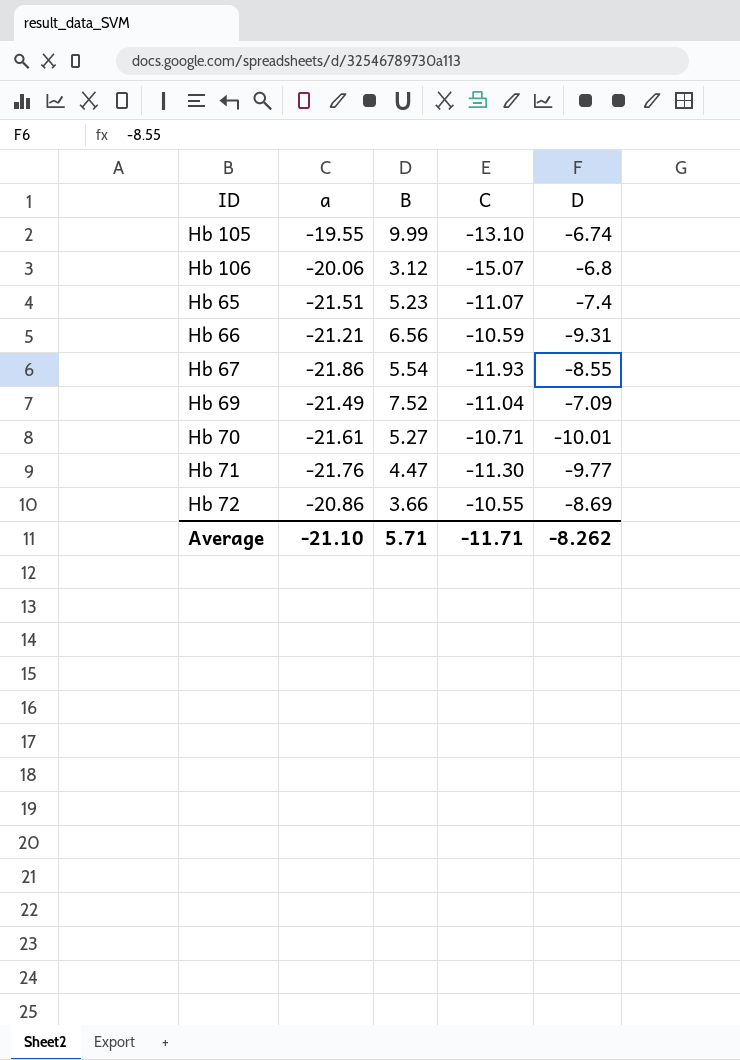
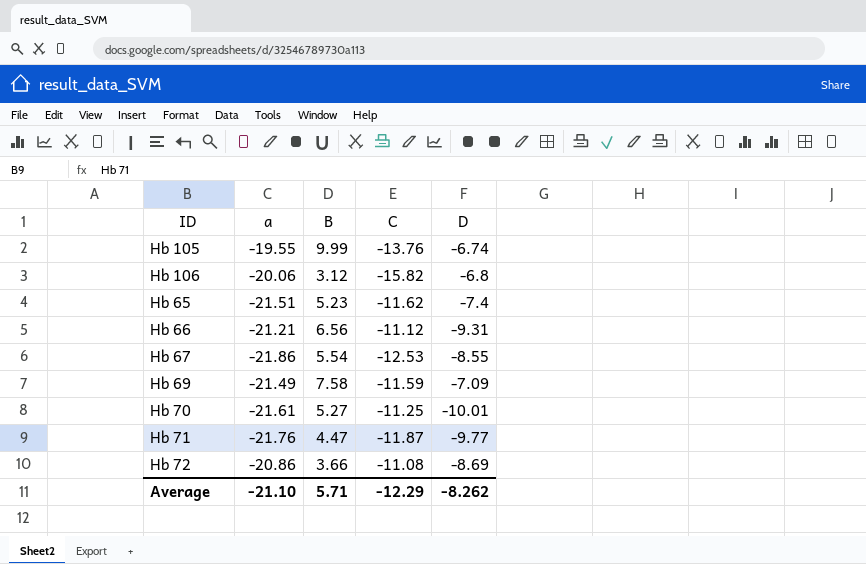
Hb 105 | C: -13.10 -> -13.76
Hb 106 | C: -15.07 -> -15.82
Hb 65 | C: -11.07 -> -11.62
Hb 66 | C: -10.59 -> -11.12
Hb 67 | C: -11.93 -> -12.53
Hb 69 | B: 7.52 -> 7.58
Hb 69 | C: -11.04 -> -11.59
Hb 70 | C: -10.71 -> -11.25
Hb 71 | C: -11.30 -> -11.87
Hb 72 | C: -10.55 -> -11.08
Average | C: -11.71 -> -12.29

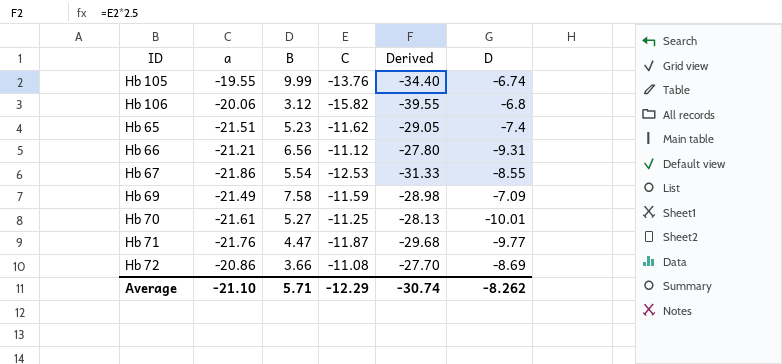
column Derived | formula: none -> [C] * 2.5

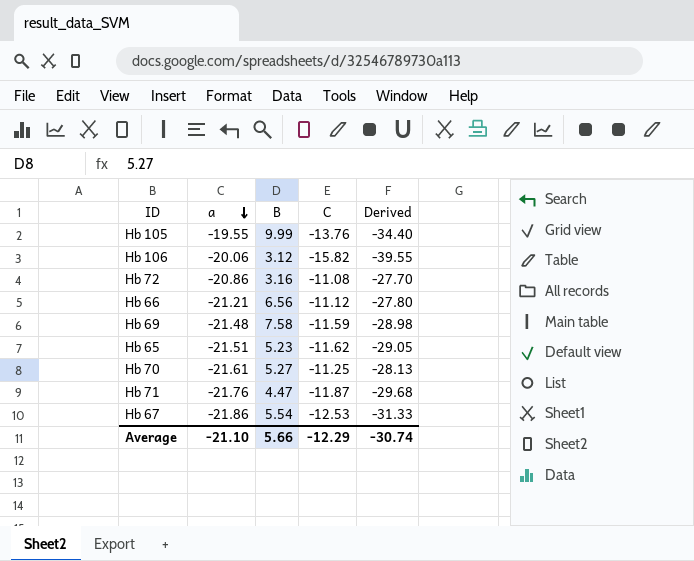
row order: none -> a descending
column D | position: 6 -> none
Hb 72 | B: 3.66 -> 3.16
Hb 69 | a: -21.49 -> -21.48
Average | B: 5.71 -> 5.66

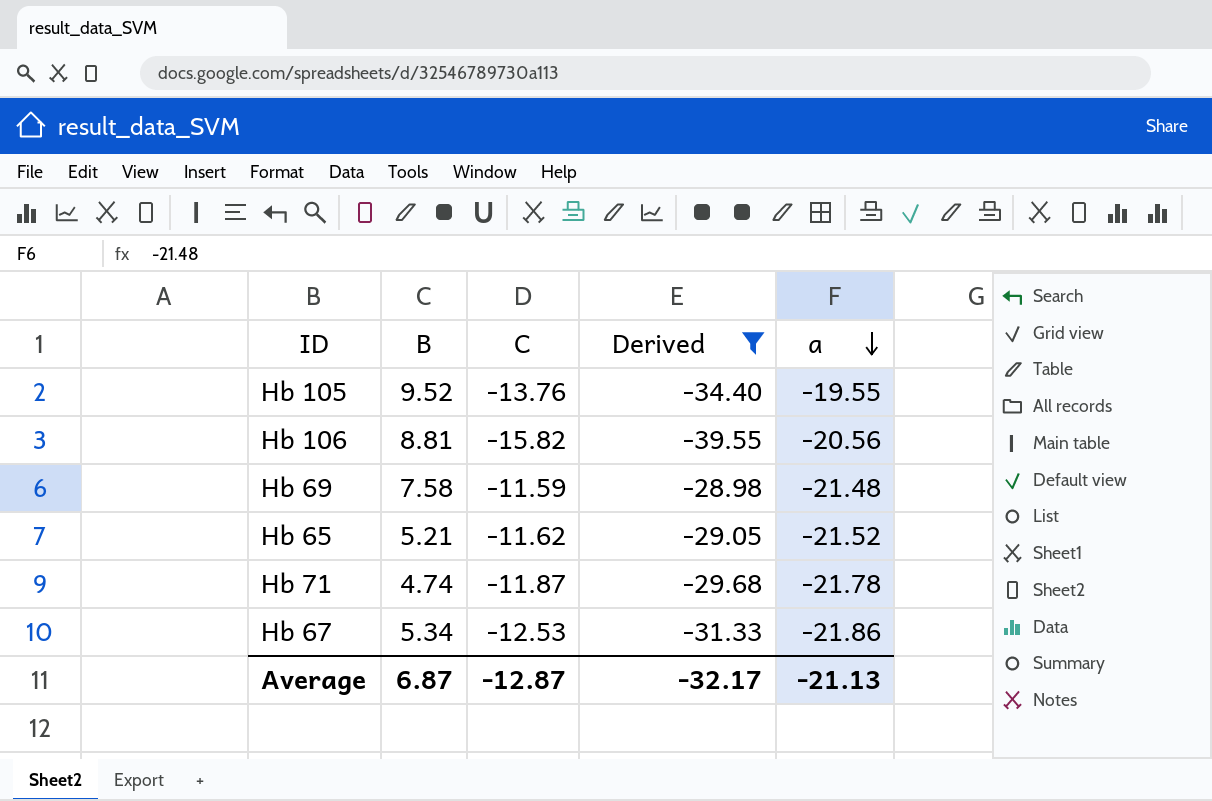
filter: none -> Derived <= -28.98
column a | position: 2 -> 5
Hb 105 | B: 9.99 -> 9.52
Hb 106 | B: 3.12 -> 8.81
Hb 106 | a: -20.06 -> -20.56
Hb 65 | B: 5.23 -> 5.21
Hb 65 | a: -21.51 -> -21.52
Hb 71 | B: 4.47 -> 4.74
Hb 71 | a: -21.76 -> -21.78
Hb 67 | B: 5.54 -> 5.34
Average | B: 5.66 -> 6.87
Average | C: -12.29 -> -12.87
Average | Derived: -30.74 -> -32.17
Average | a: -21.10 -> -21.13

